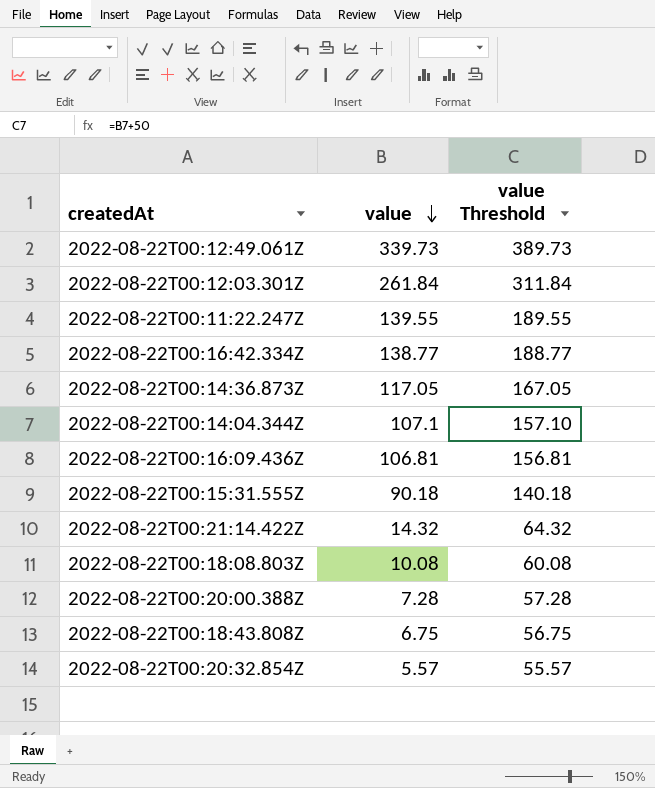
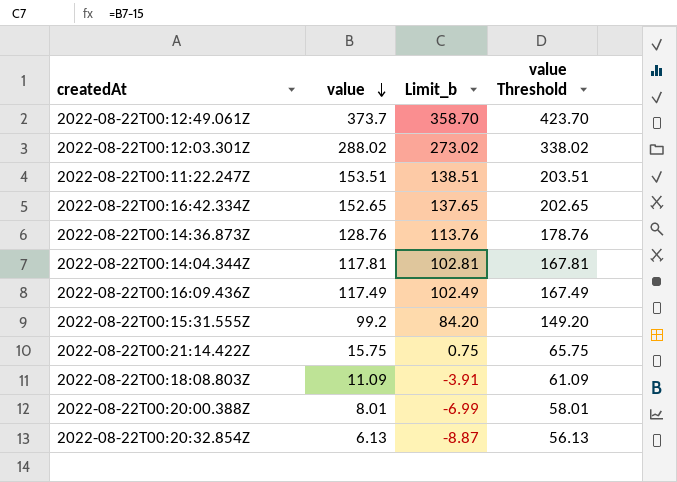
column Limit_b | formula: none -> [value] - 15
row 2022-08-22T00:18:43.808Z: 6.75 | 56.75 -> none
2022-08-22T00:12:49.061Z | value: 339.73 -> 373.7
2022-08-22T00:12:49.061Z | value Threshold: 389.73 -> 423.70
2022-08-22T00:12:03.301Z | value: 261.84 -> 288.02
2022-08-22T00:12:03.301Z | value Threshold: 311.84 -> 338.02
2022-08-22T00:11:22.247Z | value: 139.55 -> 153.51
2022-08-22T00:11:22.247Z | value Threshold: 189.55 -> 203.51
2022-08-22T00:16:42.334Z | value: 138.77 -> 152.65
2022-08-22T00:16:42.334Z | value Threshold: 188.77 -> 202.65
2022-08-22T00:14:36.873Z | value: 117.05 -> 128.76
2022-08-22T00:14:36.873Z | value Threshold: 167.05 -> 178.76
2022-08-22T00:14:04.344Z | value: 107.1 -> 117.81
2022-08-22T00:14:04.344Z | value Threshold: 157.10 -> 167.81
2022-08-22T00:16:09.436Z | value: 106.81 -> 117.49
2022-08-22T00:16:09.436Z | value Threshold: 156.81 -> 167.49
2022-08-22T00:15:31.555Z | value: 90.18 -> 99.2
2022-08-22T00:15:31.555Z | value Threshold: 140.18 -> 149.20
2022-08-22T00:21:14.422Z | value: 14.32 -> 15.75
2022-08-22T00:21:14.422Z | value Threshold: 64.32 -> 65.75
2022-08-22T00:18:08.803Z | value: 10.08 -> 11.09
2022-08-22T00:18:08.803Z | value Threshold: 60.08 -> 61.09
2022-08-22T00:20:00.388Z | value: 7.28 -> 8.01
2022-08-22T00:20:00.388Z | value Threshold: 57.28 -> 58.01
2022-08-22T00:20:32.854Z | value: 5.57 -> 6.13
2022-08-22T00:20:32.854Z | value Threshold: 55.57 -> 56.13

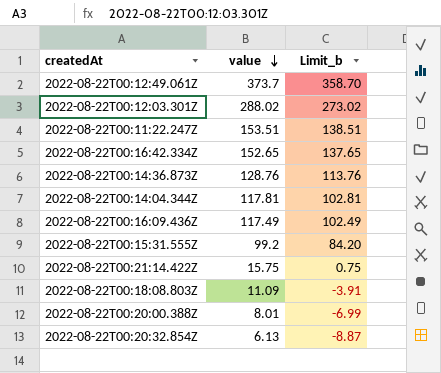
column value Threshold | formula: [value] + 50 -> none

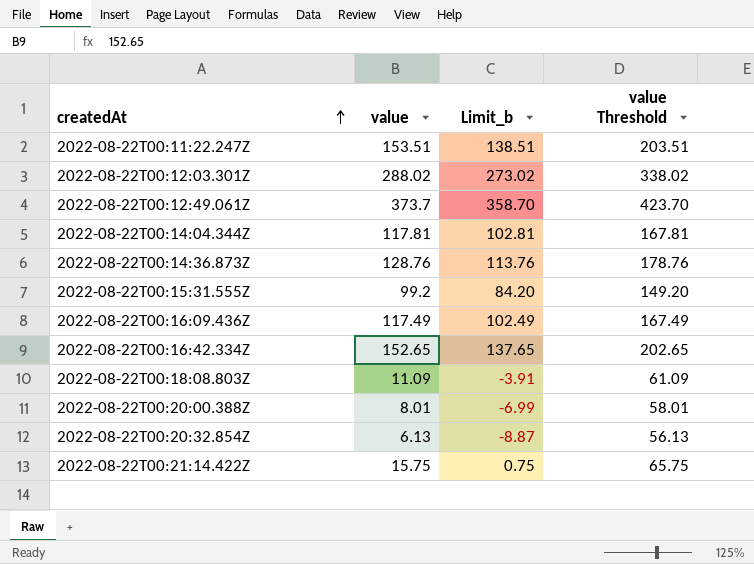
row order: value descending -> createdAt ascending
column value Threshold | formula: none -> [value] + 50

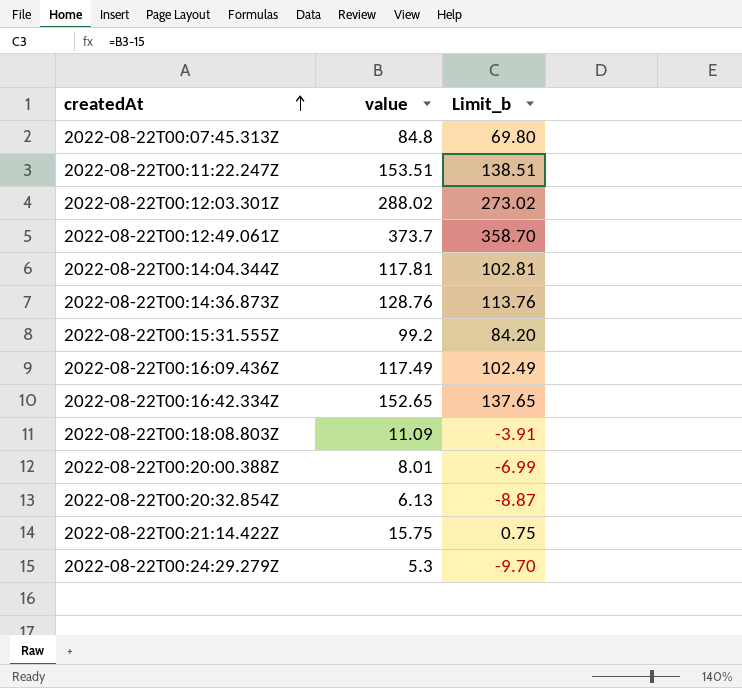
column value Threshold | formula: [value] + 50 -> none
row 2022-08-22T00:07:45.313Z: none -> 84.8 | 69.80
row 2022-08-22T00:24:29.279Z: none -> 5.3 | -9.70

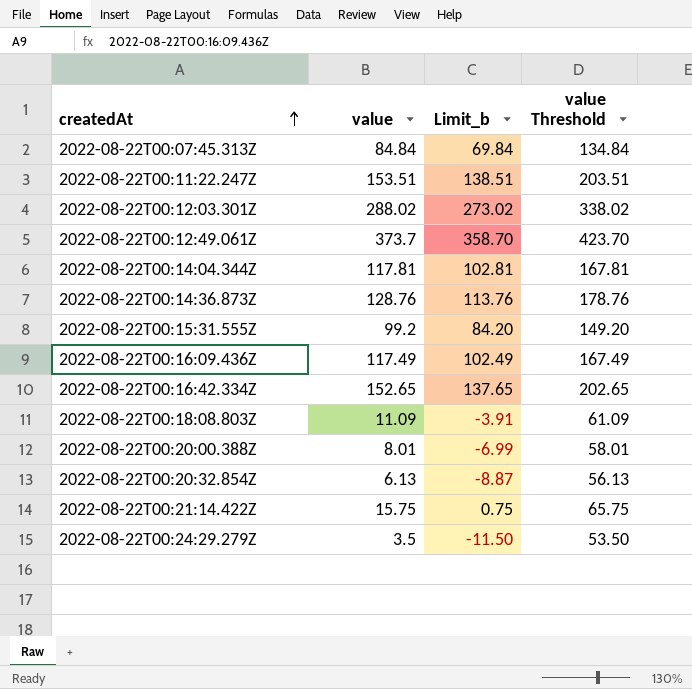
column value Threshold | formula: none -> [value] + 50
2022-08-22T00:07:45.313Z | value: 84.8 -> 84.84
2022-08-22T00:07:45.313Z | Limit_b: 69.80 -> 69.84
2022-08-22T00:24:29.279Z | value: 5.3 -> 3.5
2022-08-22T00:24:29.279Z | Limit_b: -9.70 -> -11.50

